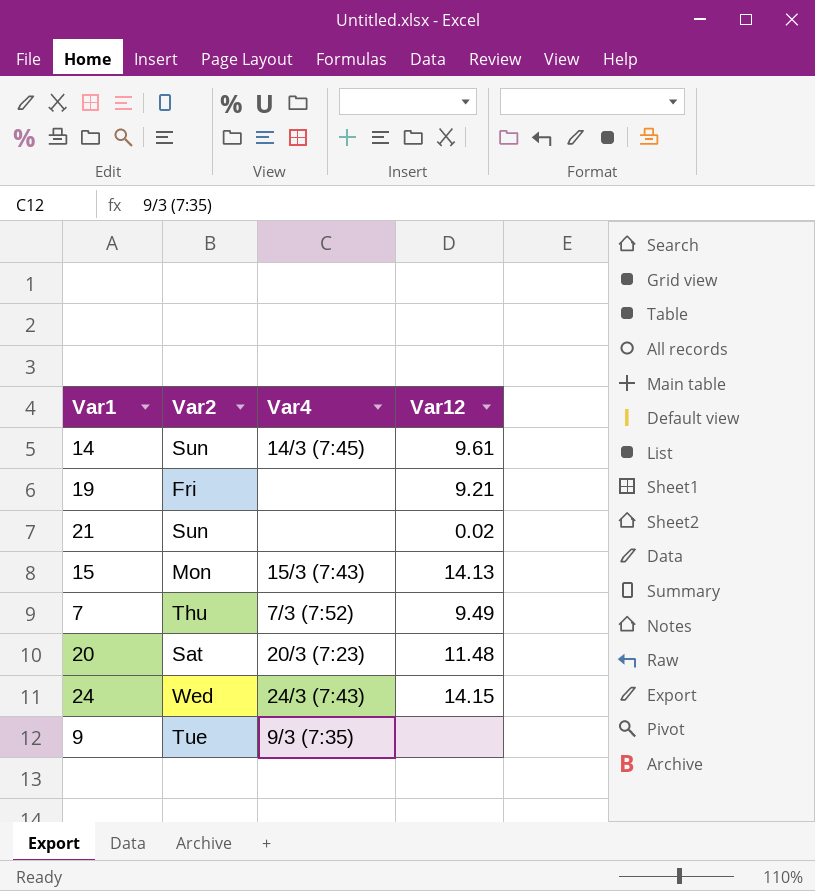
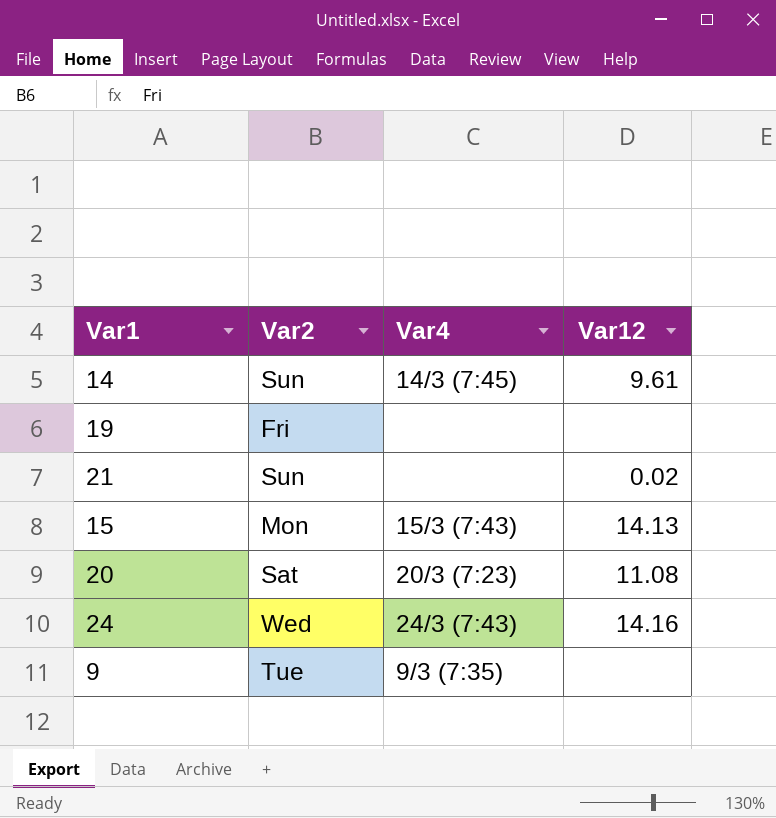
row 7: Thu | 7/3 (7:52) | 9.49 -> none
19 | Var12: 9.21 -> none
20 | Var12: 11.48 -> 11.08
24 | Var12: 14.15 -> 14.16

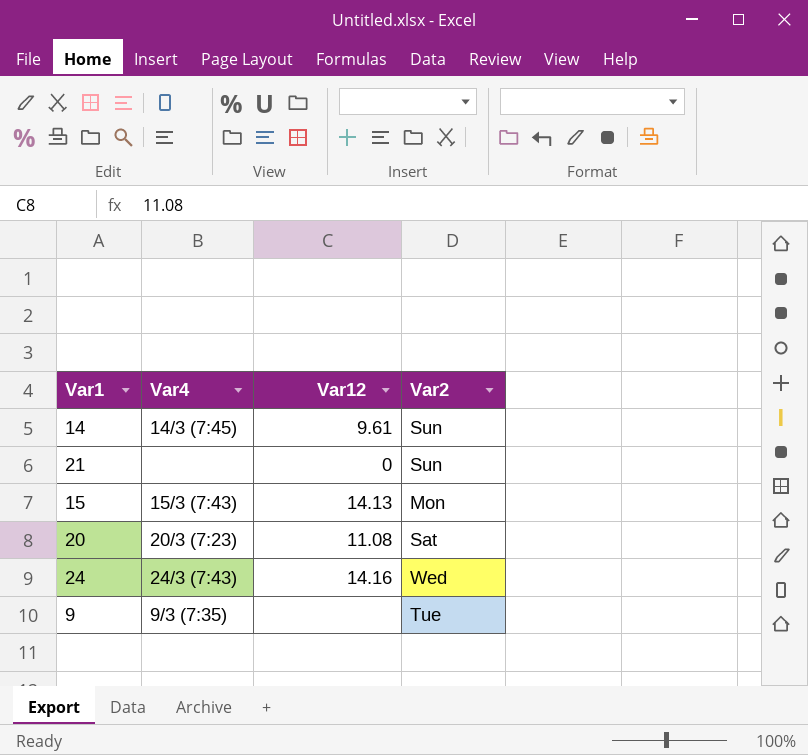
column Var2 | position: 2 -> 4
row 19: Fri | none | none -> none
21 | Var12: 0.02 -> 0

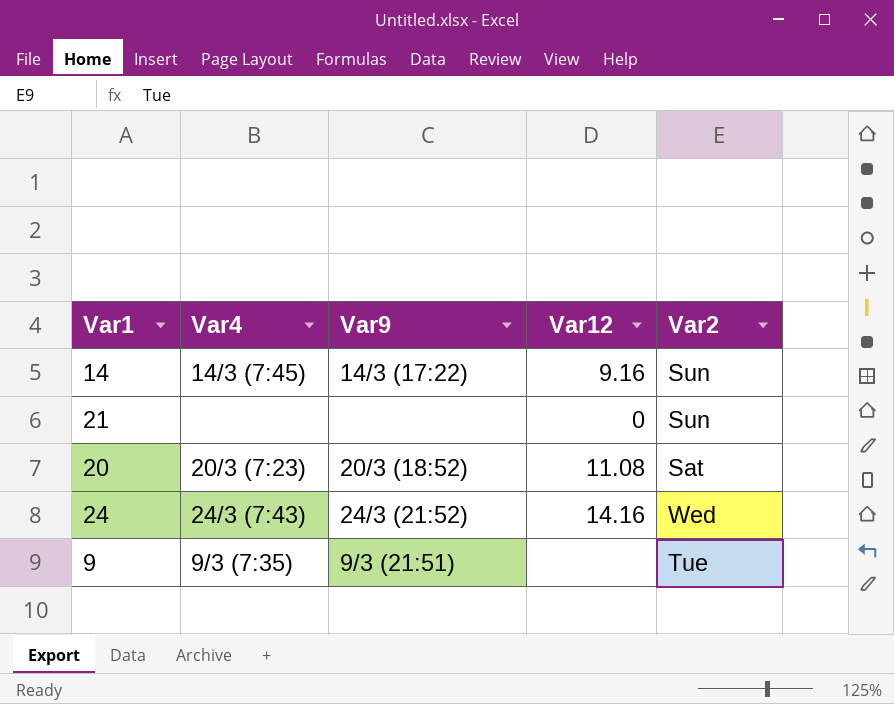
column Var9 | position: none -> 3
row 15: 15/3 (7:43) | 14.13 | Mon -> none
14 | Var12: 9.61 -> 9.16

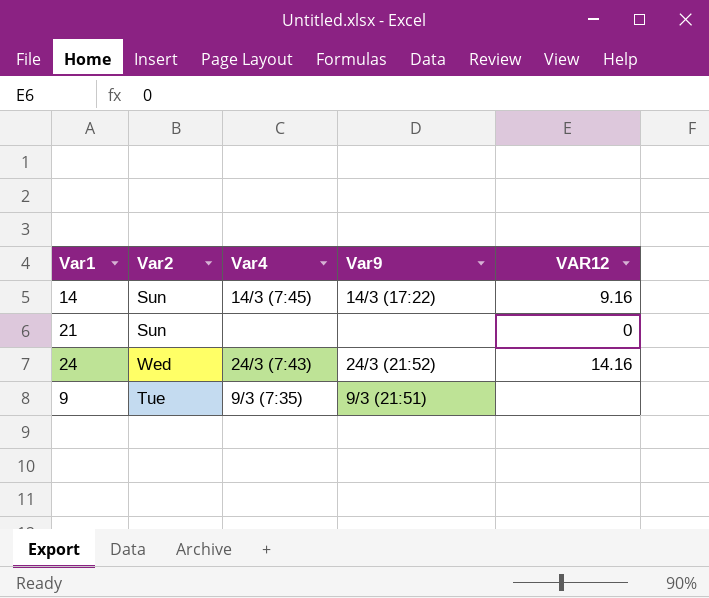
column Var2 | position: 5 -> 2
column name: Var12 -> VAR12
row 20: 20/3 (7:23) | 20/3 (18:52) | 11.08 | Sat -> none

